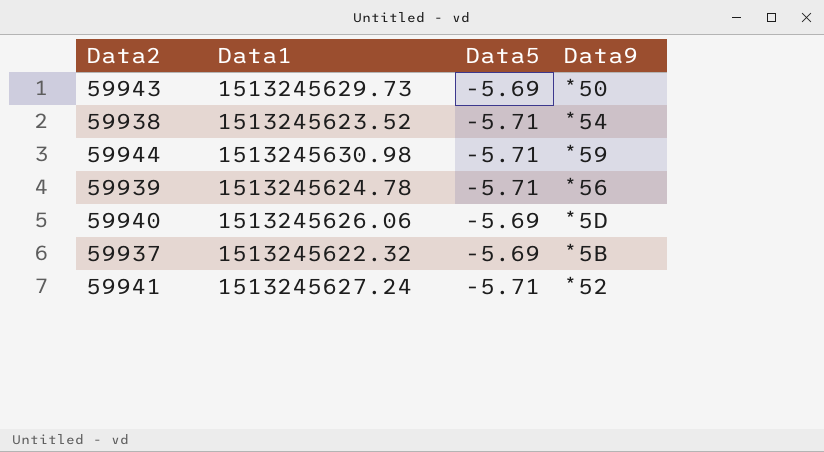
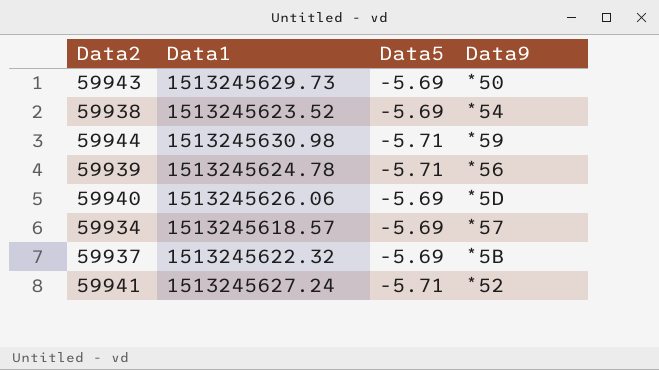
59938 | Data5: -5.71 -> -5.69
row 59934: none -> 1513245618.57 | -5.69 | *57

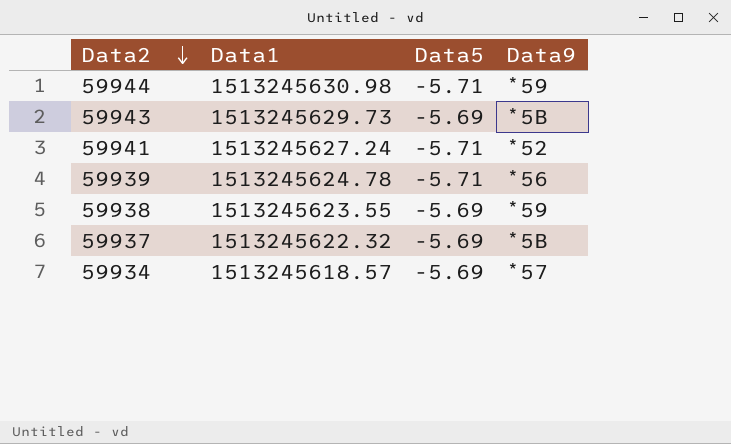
row order: none -> Data2 descending
row 59940: 1513245626.06 | -5.69 | *5D -> none
59943 | Data9: *50 -> *5B
59938 | Data1: 1513245623.52 -> 1513245623.55
59938 | Data9: *54 -> *59

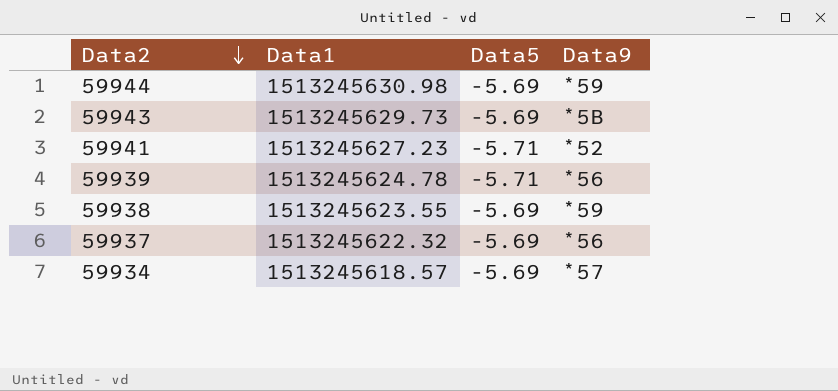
59944 | Data5: -5.71 -> -5.69
59941 | Data1: 1513245627.24 -> 1513245627.23
59937 | Data9: *5B -> *56

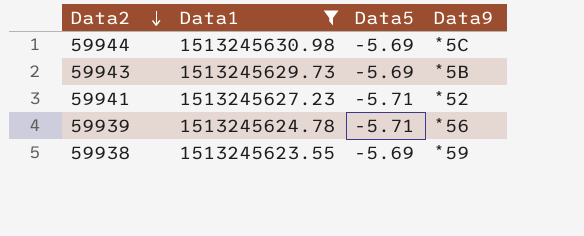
filter: none -> Data1 >= 1513245623.55
59944 | Data9: *59 -> *5C

